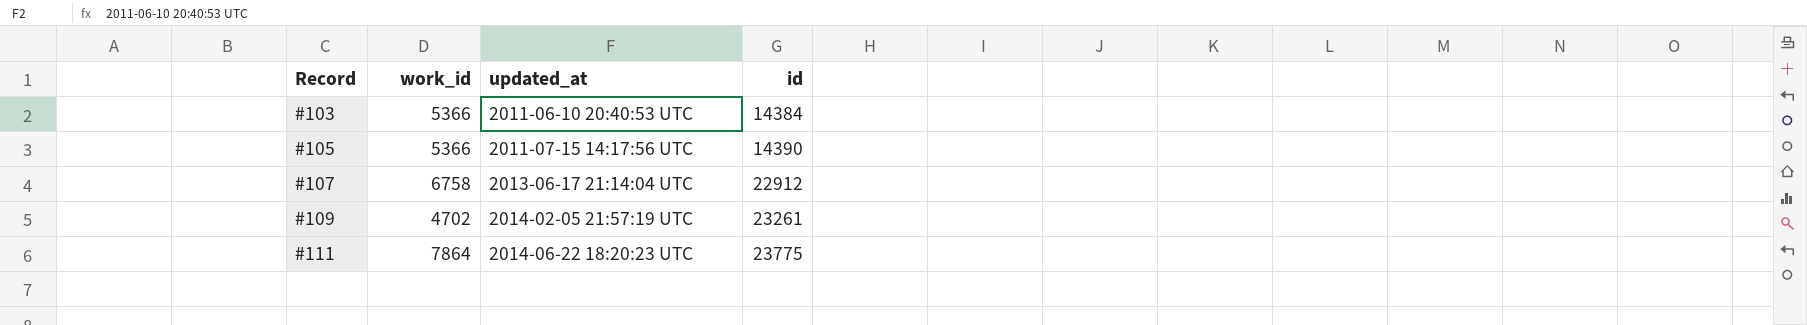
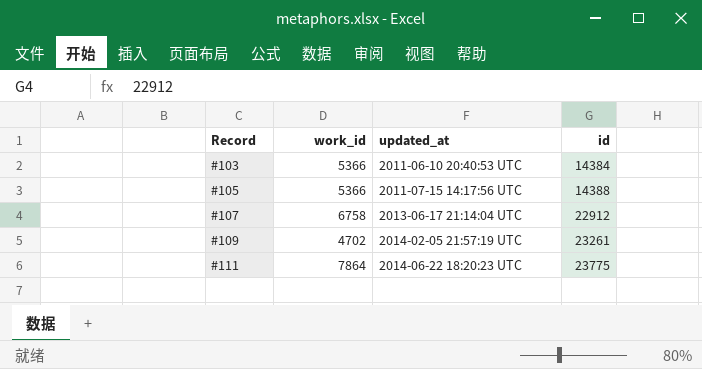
#105 | id: 14390 -> 14388

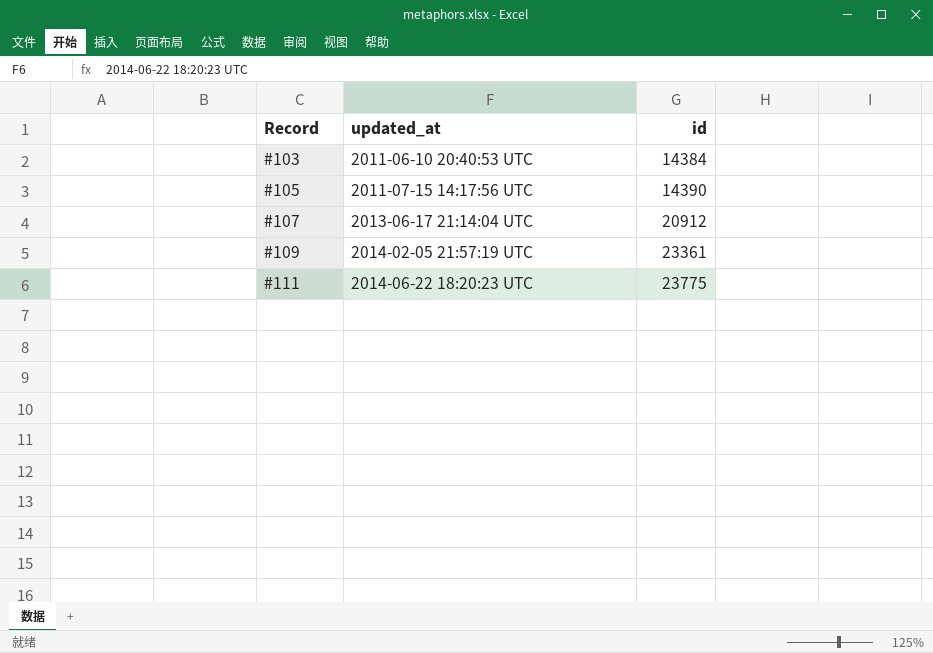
column work_id | position: 2 -> none
#105 | id: 14388 -> 14390
#107 | id: 22912 -> 20912
#109 | id: 23261 -> 23361

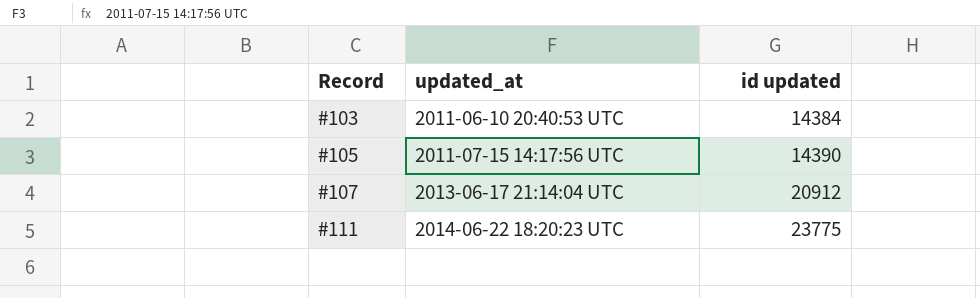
column name: id -> id updated
row #109: 2014-02-05 21:57:19 UTC | 23361 -> none

